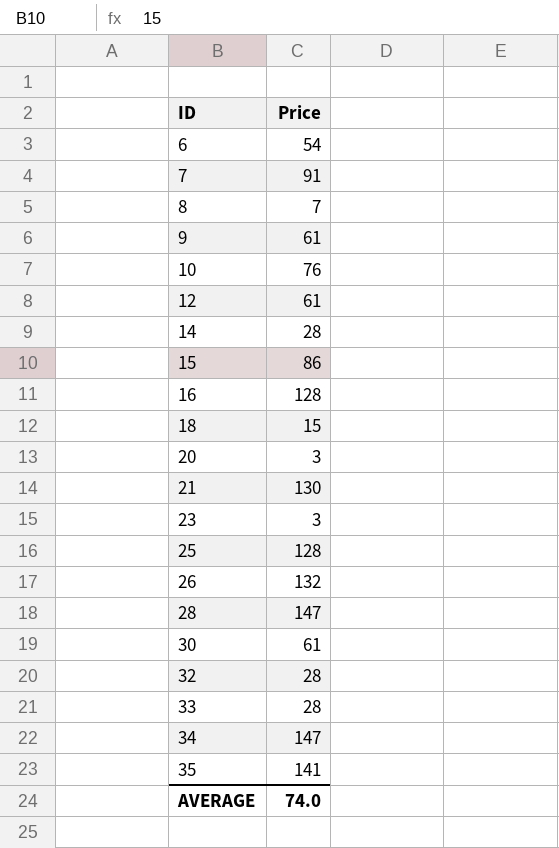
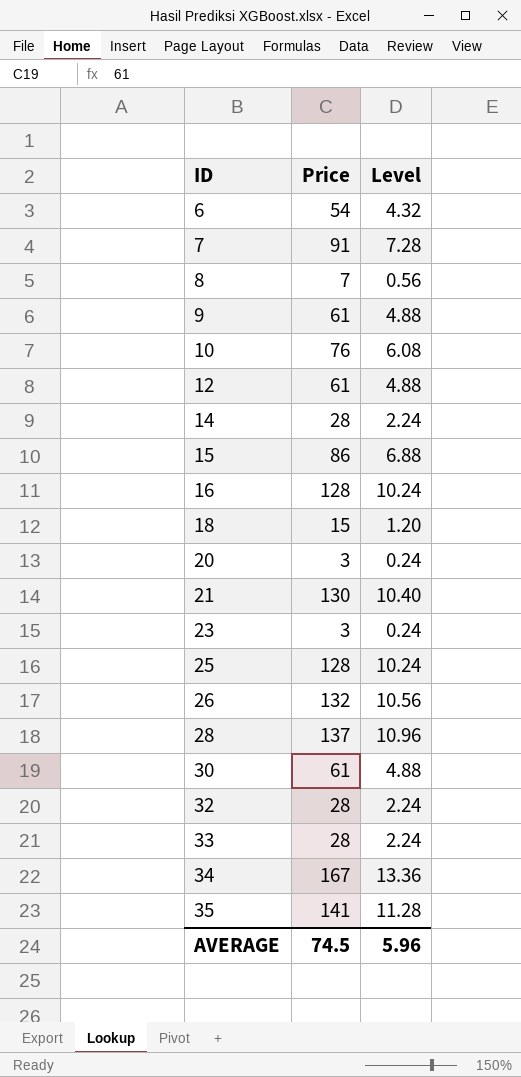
column Level | formula: none -> [Price] * 0.08
28 | Price: 147 -> 137
34 | Price: 147 -> 167
AVERAGE | Price: 74.0 -> 74.5

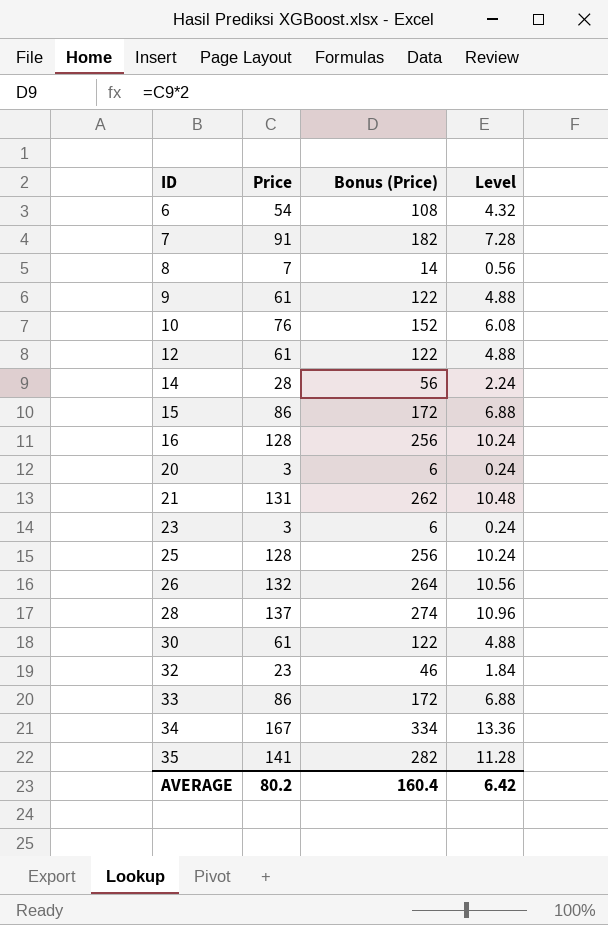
column Bonus (Price) | formula: none -> [Price] * 2
row 18: 15 | 1.20 -> none
21 | Price: 130 -> 131
21 | Level: 10.40 -> 10.48
32 | Price: 28 -> 23
32 | Level: 2.24 -> 1.84
33 | Price: 28 -> 86
33 | Level: 2.24 -> 6.88
AVERAGE | Price: 74.5 -> 80.2
AVERAGE | Level: 5.96 -> 6.42

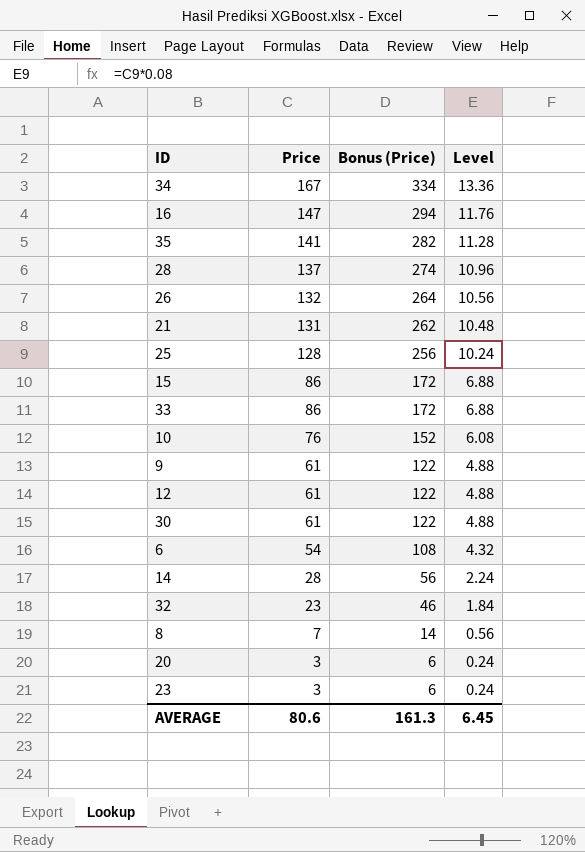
row order: ID ascending -> Price descending
row 7: 91 | 182 | 7.28 -> none
16 | Price: 128 -> 147
16 | Bonus (Price): 256 -> 294
16 | Level: 10.24 -> 11.76
AVERAGE | Price: 80.2 -> 80.6
AVERAGE | Bonus (Price): 160.4 -> 161.3
AVERAGE | Level: 6.42 -> 6.45

